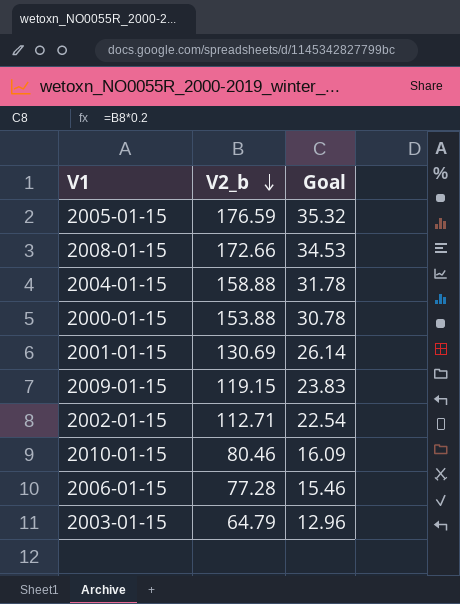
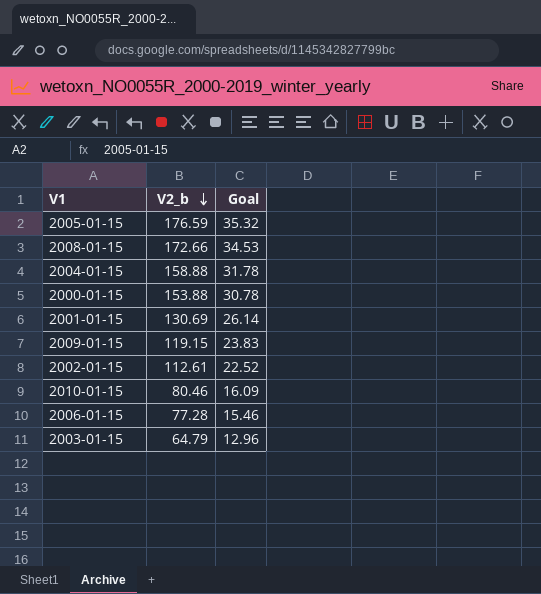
2002-01-15 | V2_b: 112.71 -> 112.61
2002-01-15 | Goal: 22.54 -> 22.52

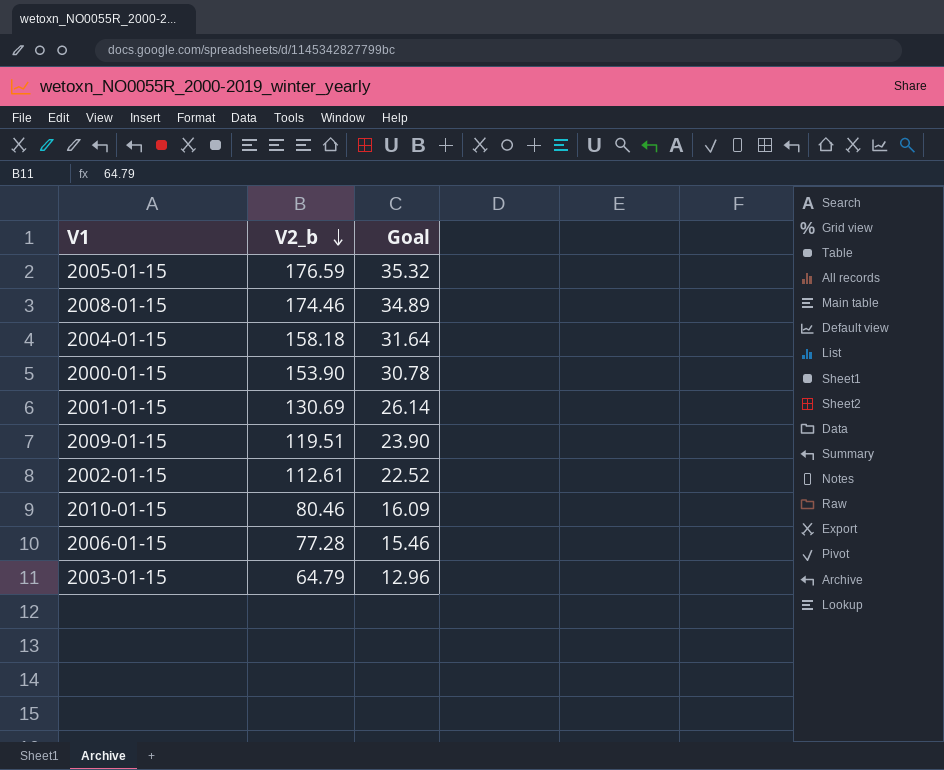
2008-01-15 | V2_b: 172.66 -> 174.46
2008-01-15 | Goal: 34.53 -> 34.89
2004-01-15 | V2_b: 158.88 -> 158.18
2004-01-15 | Goal: 31.78 -> 31.64
2000-01-15 | V2_b: 153.88 -> 153.90
2009-01-15 | V2_b: 119.15 -> 119.51
2009-01-15 | Goal: 23.83 -> 23.90

